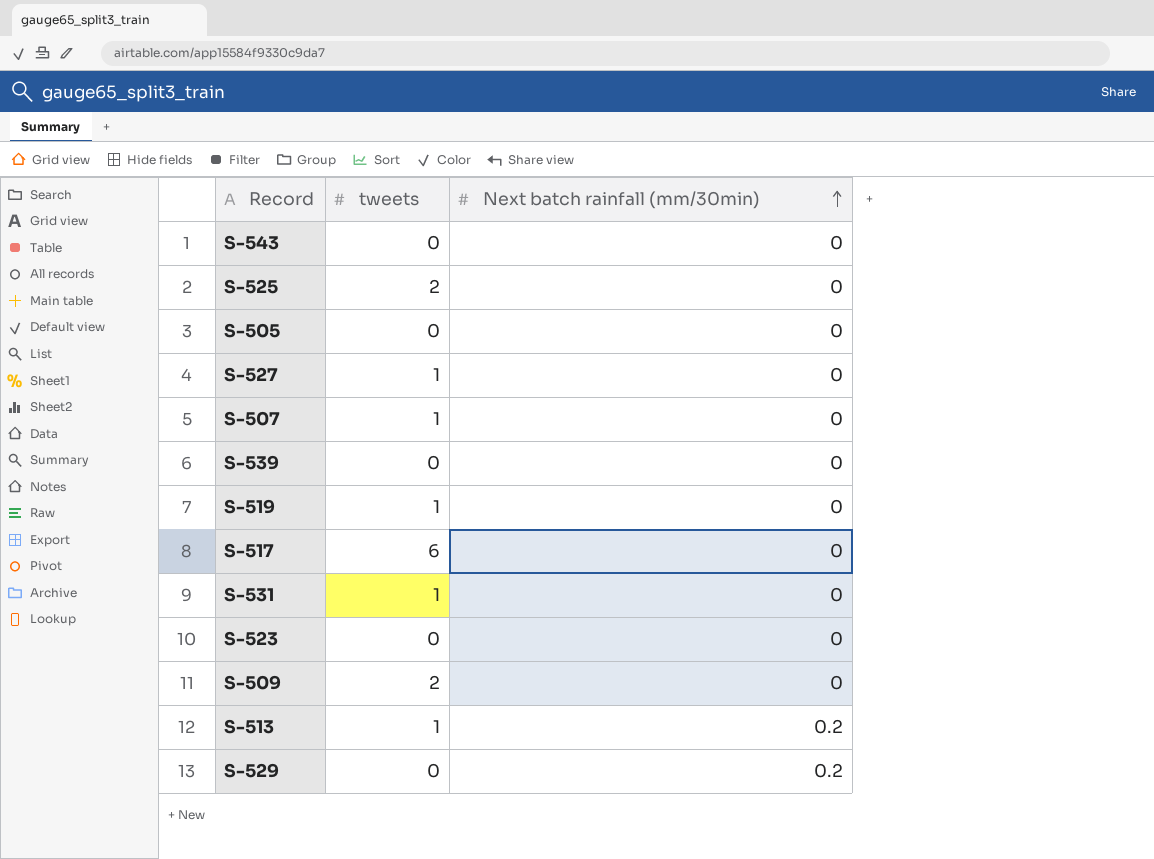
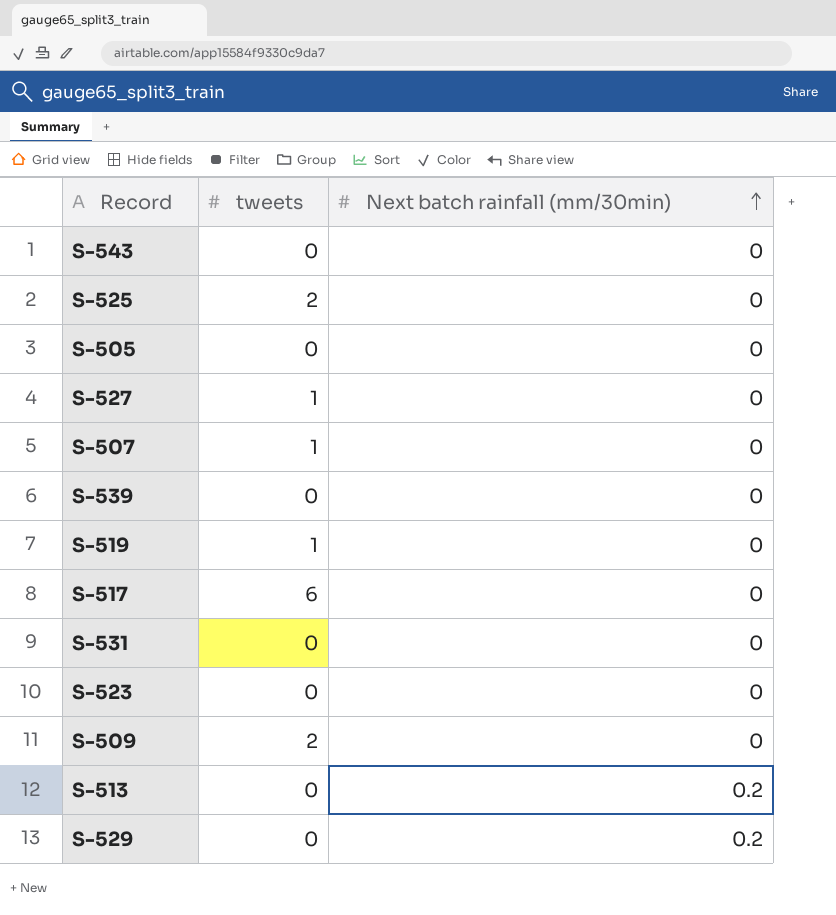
S-531 | tweets: 1 -> 0
S-513 | tweets: 1 -> 0

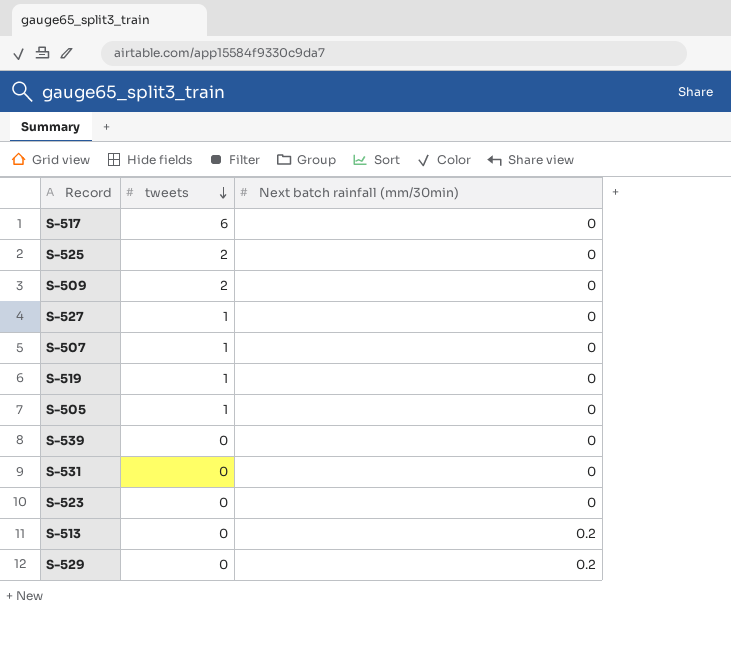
row order: Next batch rainfall (mm/30min) ascending -> tweets descending
row S-543: 0 | 0 -> none
S-505 | tweets: 0 -> 1

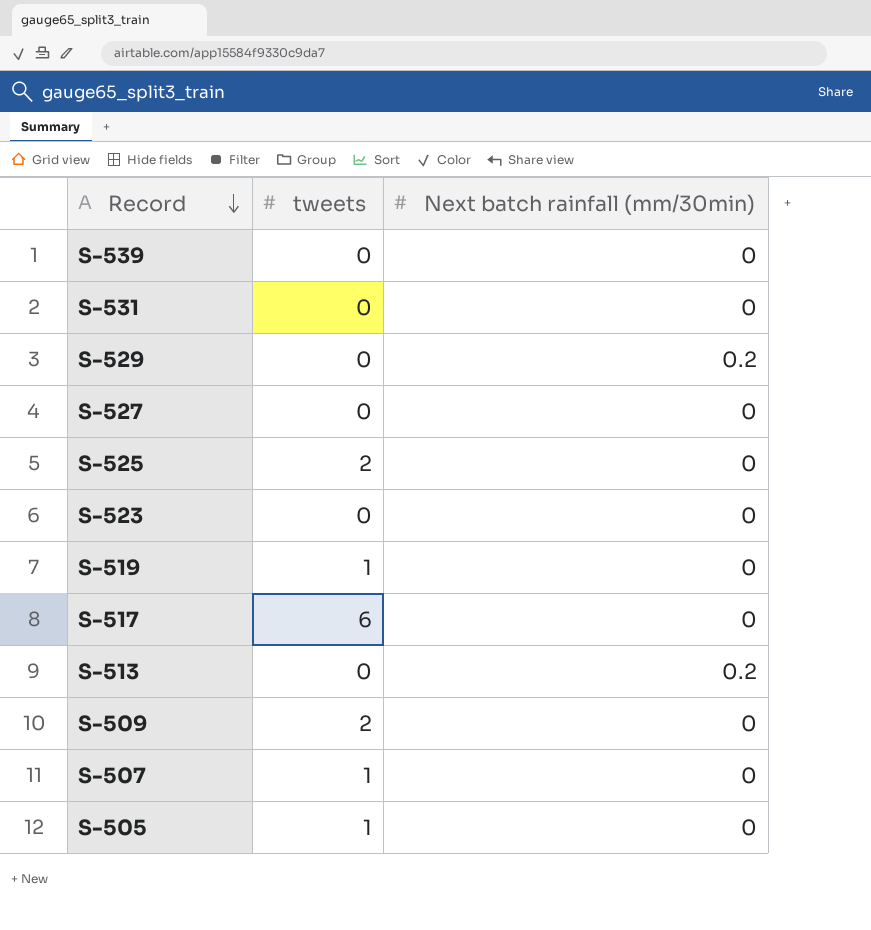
row order: tweets descending -> Record descending
S-527 | tweets: 1 -> 0

